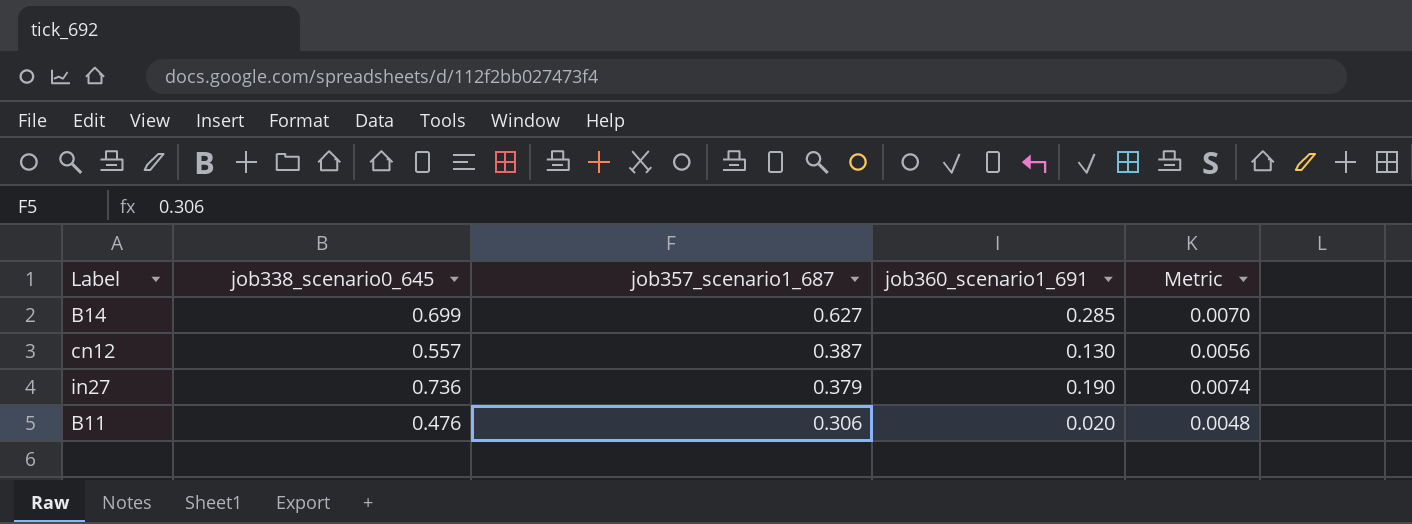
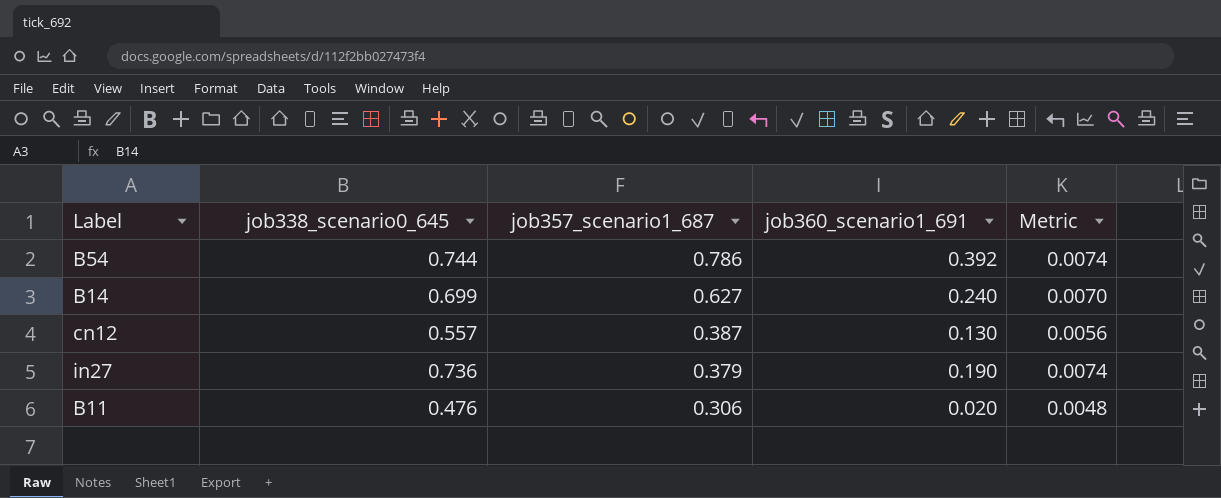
row B54: none -> 0.744 | 0.786 | 0.392 | 0.0074
B14 | job360_scenario1_691: 0.285 -> 0.240

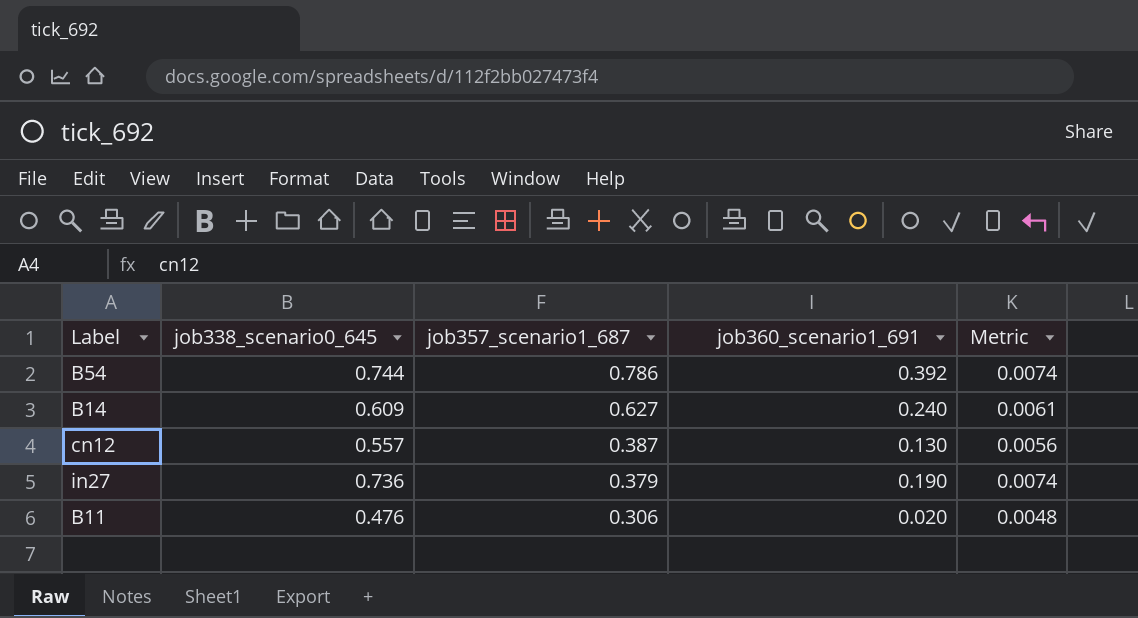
B14 | job338_scenario0_645: 0.699 -> 0.609
B14 | Metric: 0.0070 -> 0.0061

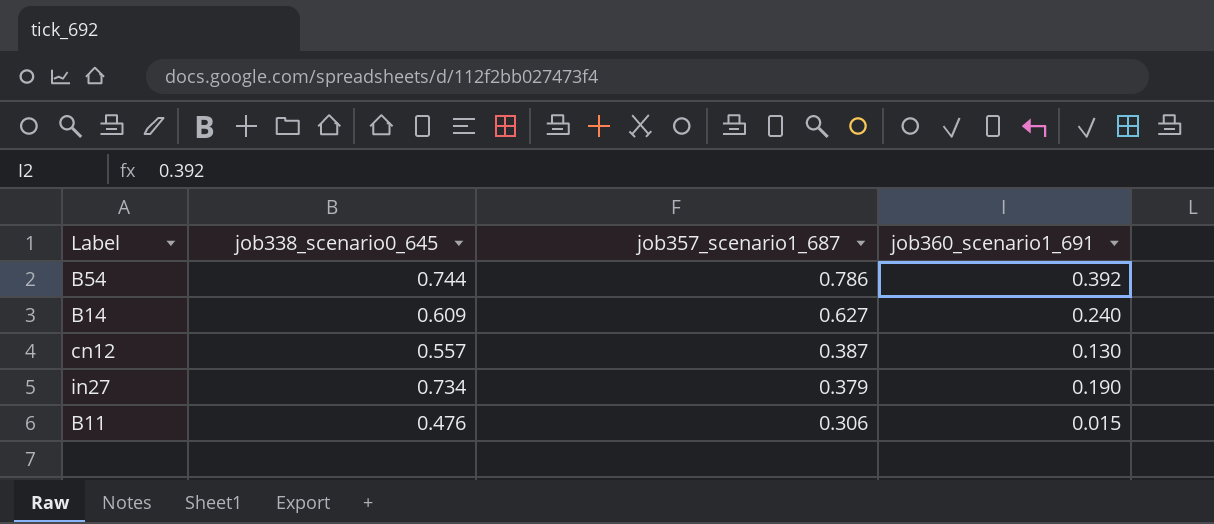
column Metric | formula: [job338_scenario0_645] * 0.01 -> none
in27 | job338_scenario0_645: 0.736 -> 0.734
B11 | job360_scenario1_691: 0.020 -> 0.015

